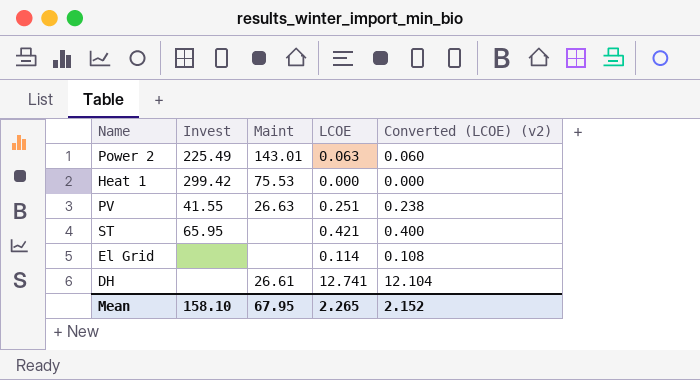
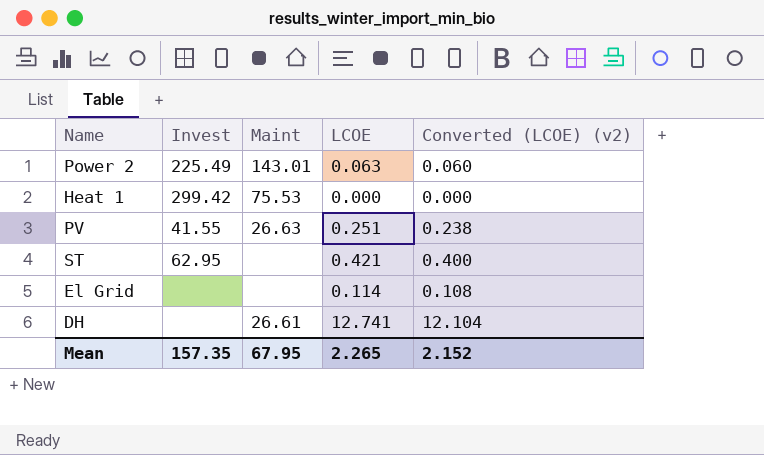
ST | Invest: 65.95 -> 62.95
Mean | Invest: 158.10 -> 157.35

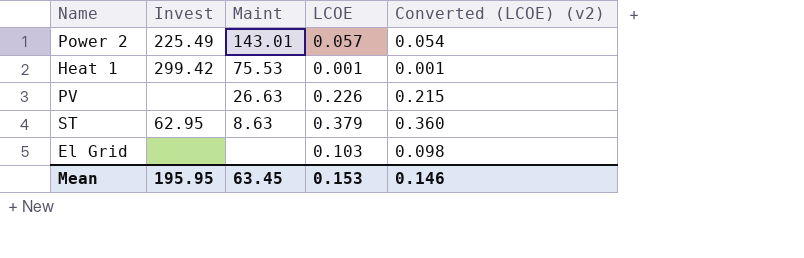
row DH: none | 26.61 | 12.741 | 12.104 -> none
Power 2 | LCOE: 0.063 -> 0.057
Power 2 | Converted (LCOE) (v2): 0.060 -> 0.054
Heat 1 | LCOE: 0.000 -> 0.001
Heat 1 | Converted (LCOE) (v2): 0.000 -> 0.001
PV | Invest: 41.55 -> none
PV | LCOE: 0.251 -> 0.226
PV | Converted (LCOE) (v2): 0.238 -> 0.215
ST | Maint: none -> 8.63
ST | LCOE: 0.421 -> 0.379
ST | Converted (LCOE) (v2): 0.400 -> 0.360
El Grid | LCOE: 0.114 -> 0.103
El Grid | Converted (LCOE) (v2): 0.108 -> 0.098
Mean | Invest: 157.35 -> 195.95
Mean | Maint: 67.95 -> 63.45
Mean | LCOE: 2.265 -> 0.153
Mean | Converted (LCOE) (v2): 2.152 -> 0.146

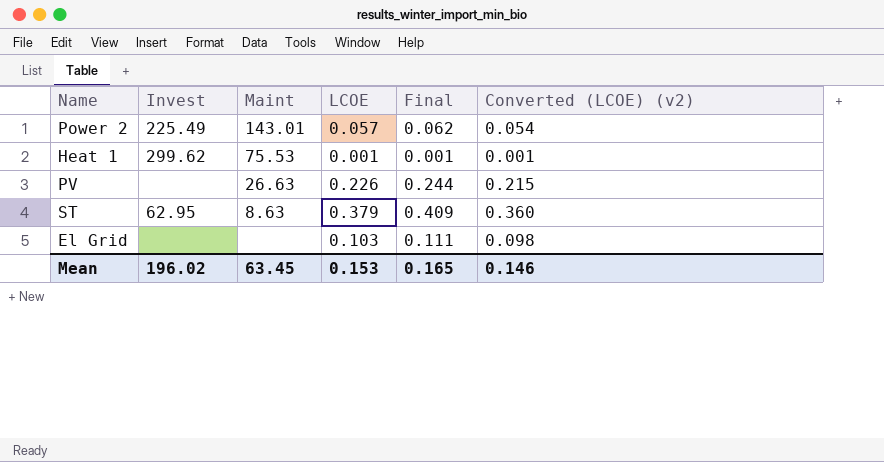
column Final | formula: none -> [LCOE] * 1.08
Heat 1 | Invest: 299.42 -> 299.62
Mean | Invest: 195.95 -> 196.02

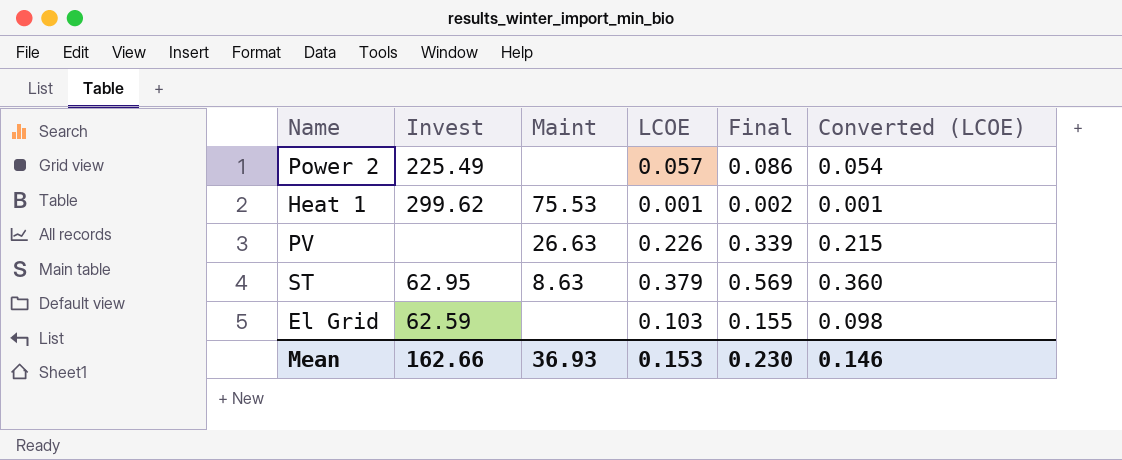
column Final | formula: [LCOE] * 1.08 -> [LCOE] * 1.5
column name: Converted (LCOE) (v2) -> Converted (LCOE)
Power 2 | Maint: 143.01 -> none
El Grid | Invest: none -> 62.59
Mean | Invest: 196.02 -> 162.66
Mean | Maint: 63.45 -> 36.93
Mean | Final: 0.165 -> 0.230

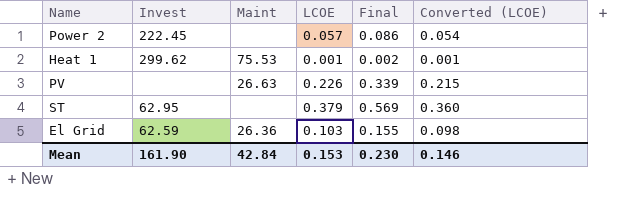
Power 2 | Invest: 225.49 -> 222.45
ST | Maint: 8.63 -> none
El Grid | Maint: none -> 26.36
Mean | Invest: 162.66 -> 161.90
Mean | Maint: 36.93 -> 42.84

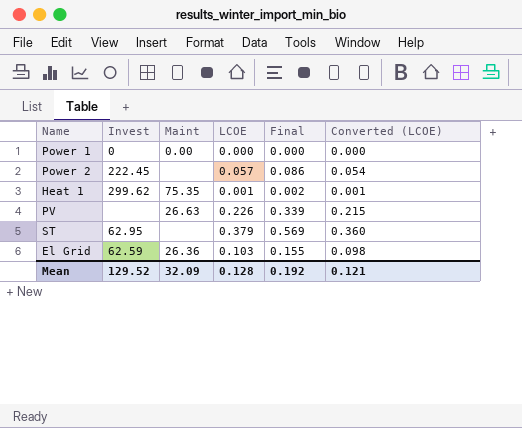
row Power 1: none -> 0 | 0.00 | 0.000 | 0.000 | 0.000
Heat 1 | Maint: 75.53 -> 75.35
Mean | Invest: 161.90 -> 129.52
Mean | Maint: 42.84 -> 32.09
Mean | LCOE: 0.153 -> 0.128
Mean | Final: 0.230 -> 0.192
Mean | Converted (LCOE): 0.146 -> 0.121

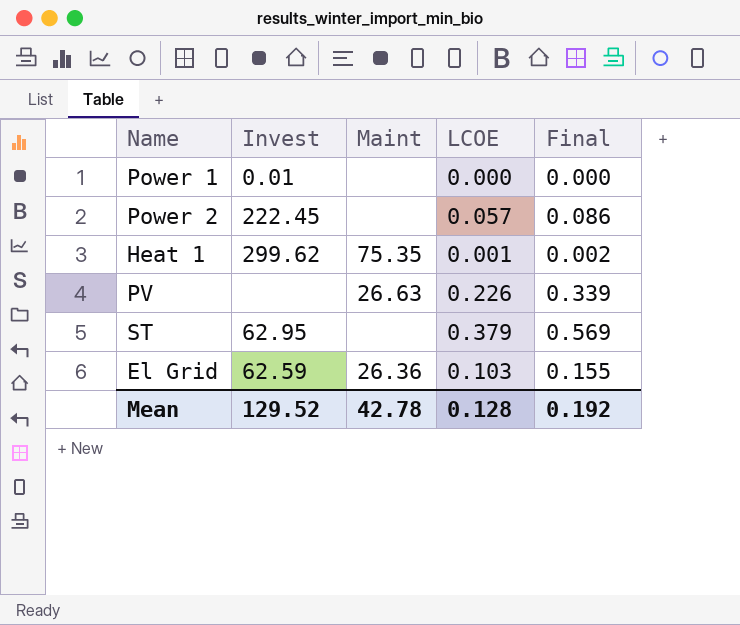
column Converted (LCOE) | formula: [LCOE] * 0.95 -> none
Power 1 | Invest: 0 -> 0.01
Power 1 | Maint: 0.00 -> none
Mean | Maint: 32.09 -> 42.78

